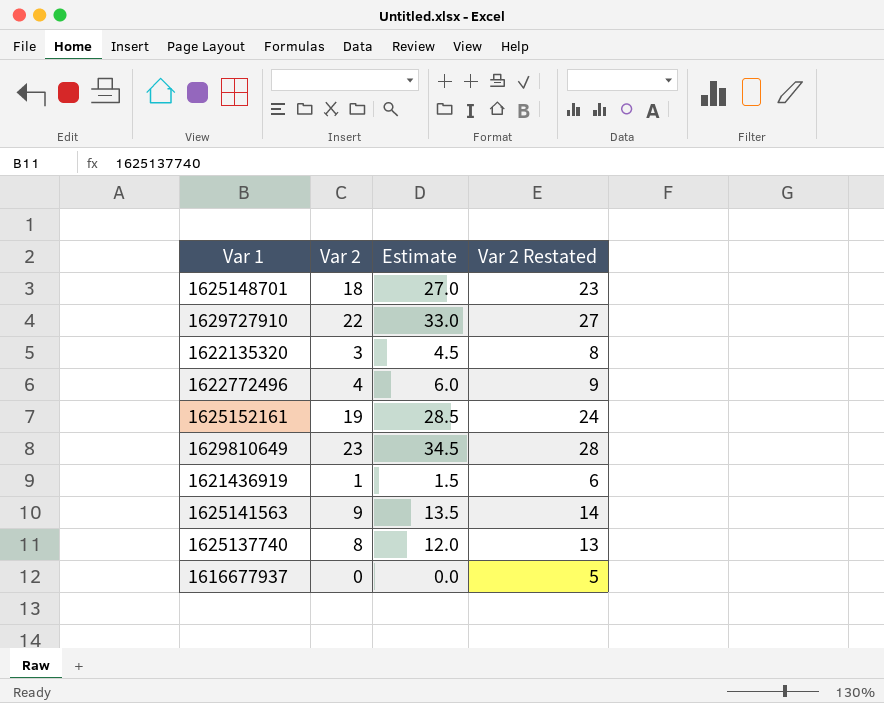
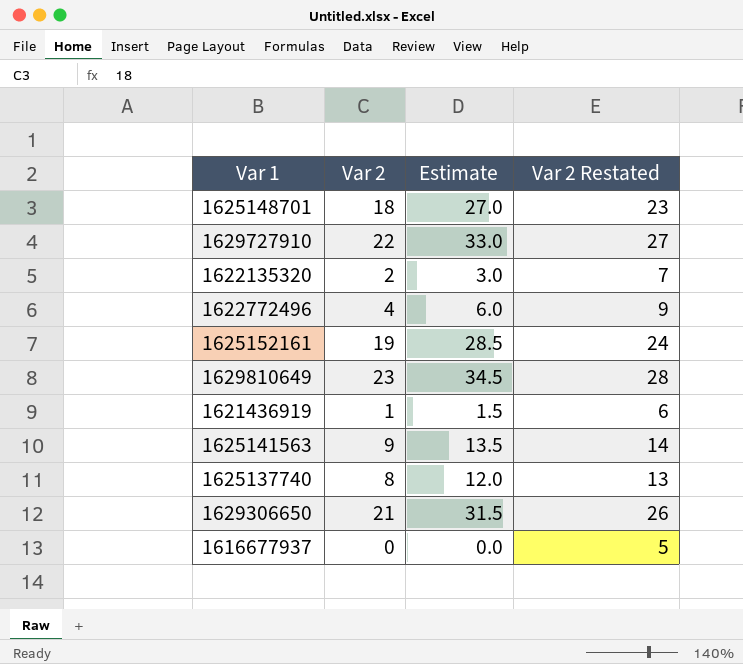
1622135320 | Var 2: 3 -> 2
1622135320 | Estimate: 4.5 -> 3.0
1622135320 | Var 2 Restated: 8 -> 7
row 1629306650: none -> 21 | 31.5 | 26

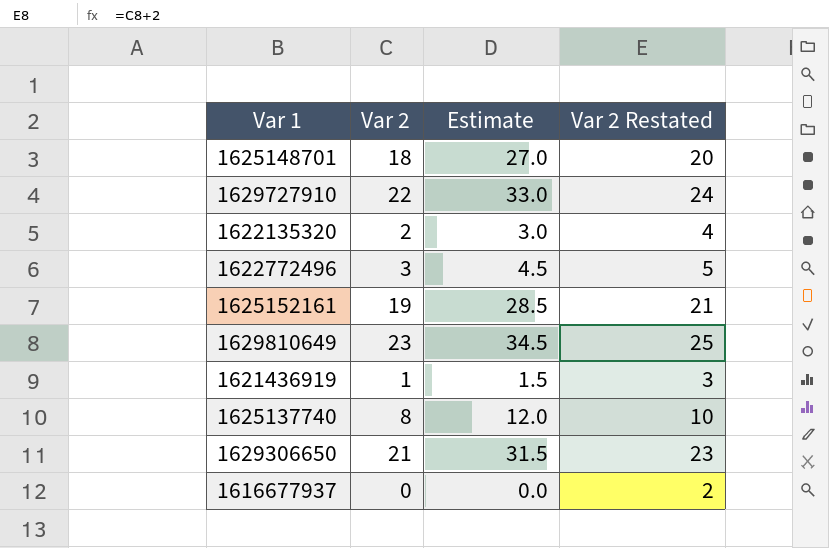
column Var 2 Restated | formula: [Var 2] + 5 -> [Var 2] + 2
row 1625141563: 9 | 13.5 | 14 -> none
1622772496 | Var 2: 4 -> 3
1622772496 | Estimate: 6.0 -> 4.5

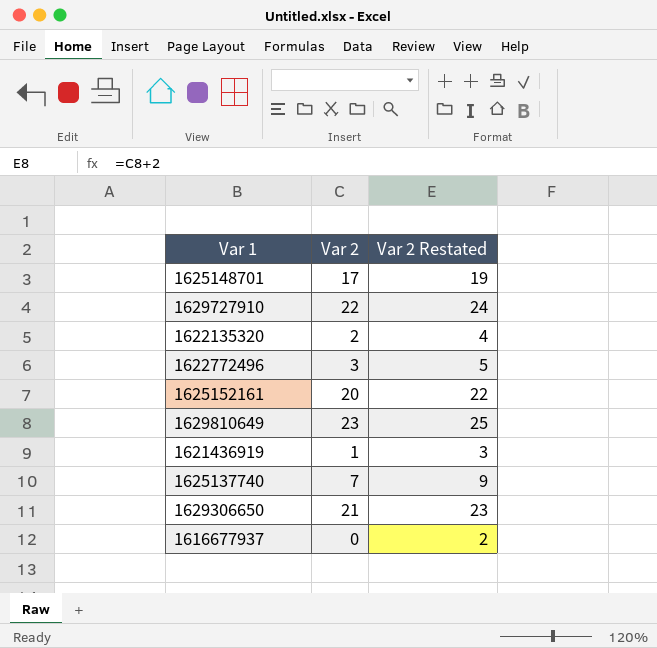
column Estimate | formula: [Var 2] * 1.5 -> none
1625148701 | Var 2: 18 -> 17
1625148701 | Var 2 Restated: 20 -> 19
1625152161 | Var 2: 19 -> 20
1625152161 | Var 2 Restated: 21 -> 22
1625137740 | Var 2: 8 -> 7
1625137740 | Var 2 Restated: 10 -> 9

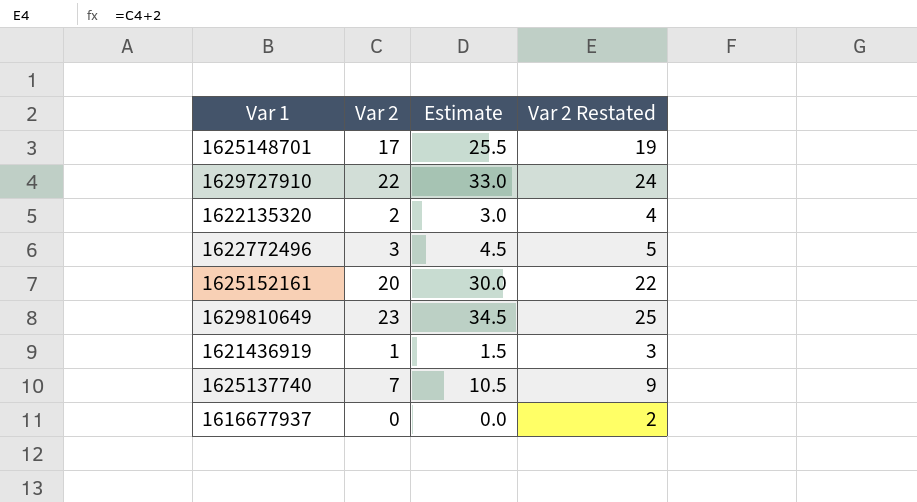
column Estimate | formula: none -> [Var 2] * 1.5
row 1629306650: 21 | 23 -> none

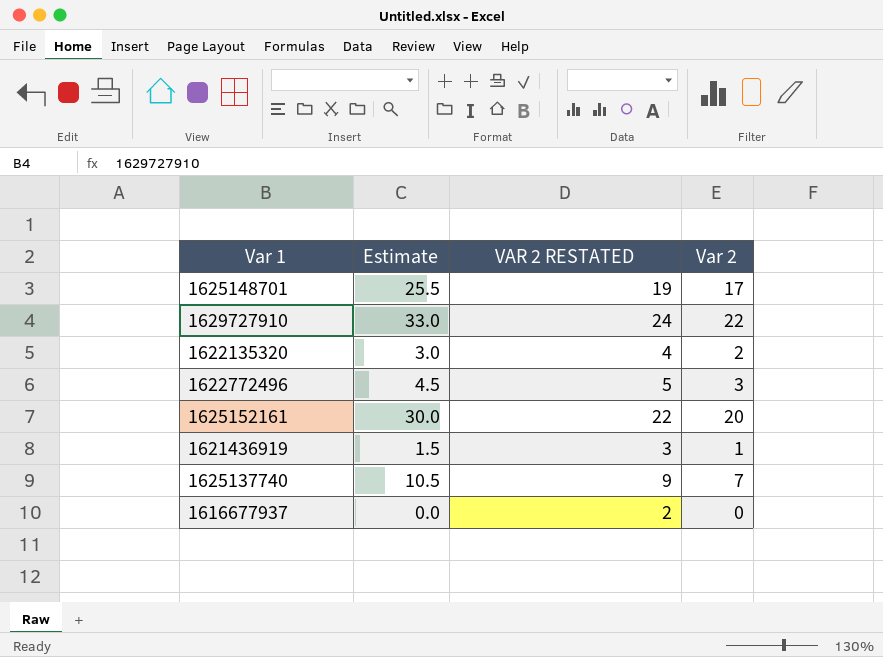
column name: Var 2 Restated -> VAR 2 RESTATED
column Var 2 | position: 2 -> 4
row 1629810649: 23 | 34.5 | 25 -> none

